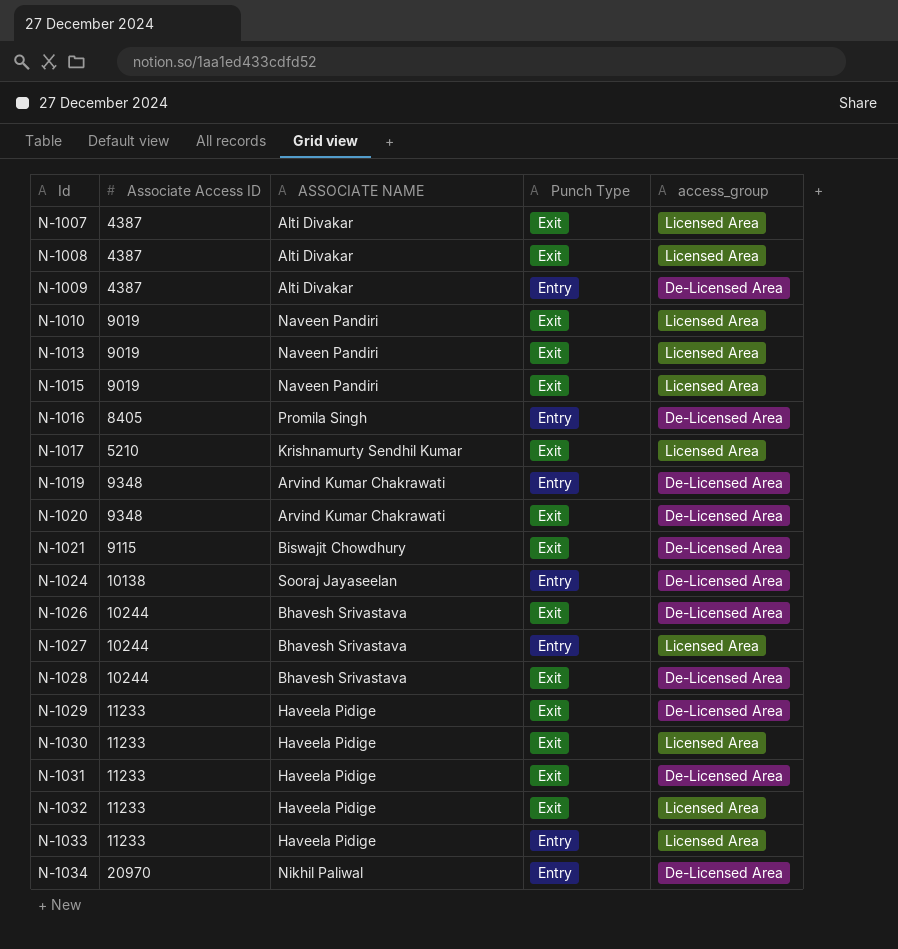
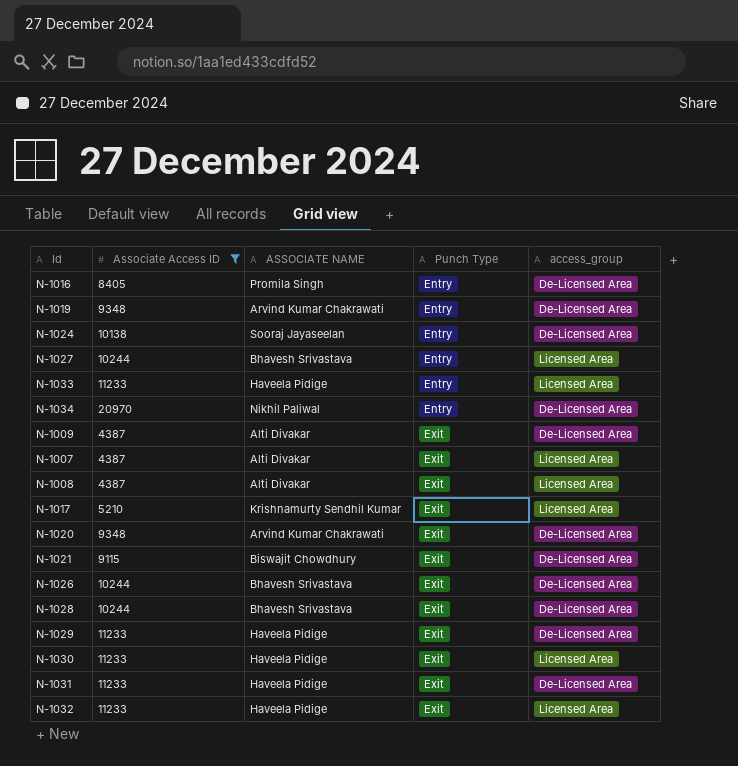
filter: none -> Associate Access ID != 9019
row order: Id ascending -> Punch Type ascending
N-1009 | Punch Type: Entry -> Exit

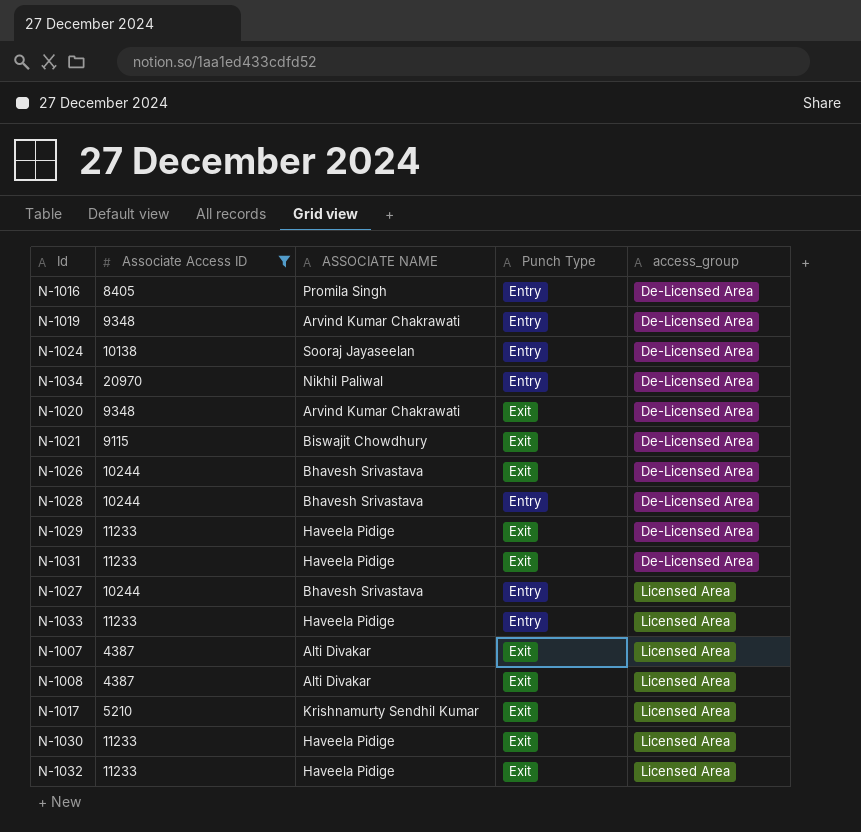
row order: Punch Type ascending -> access_group ascending
row N-1009: 4387 | Alti Divakar | Exit | De-Licensed Area -> none
N-1028 | Punch Type: Exit -> Entry

